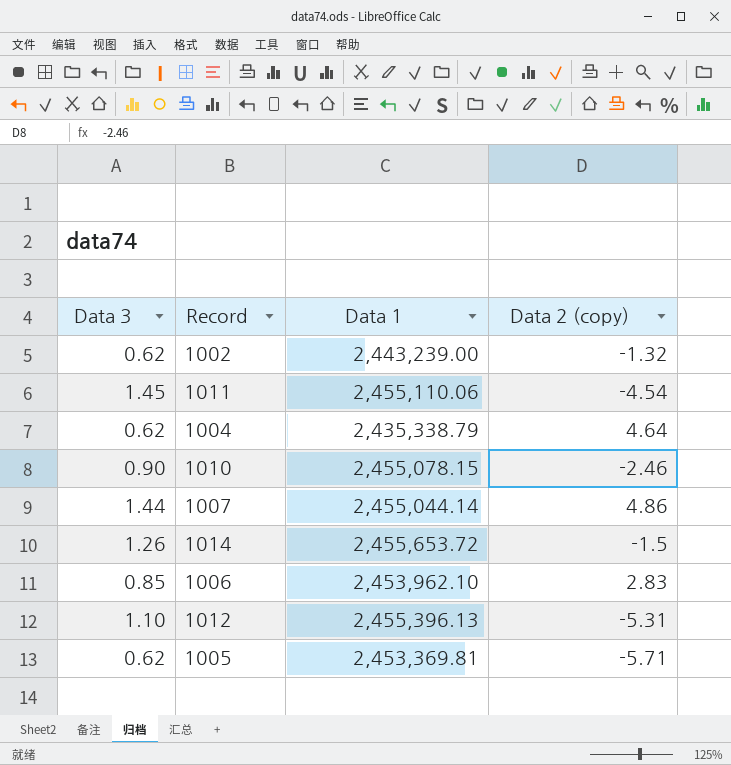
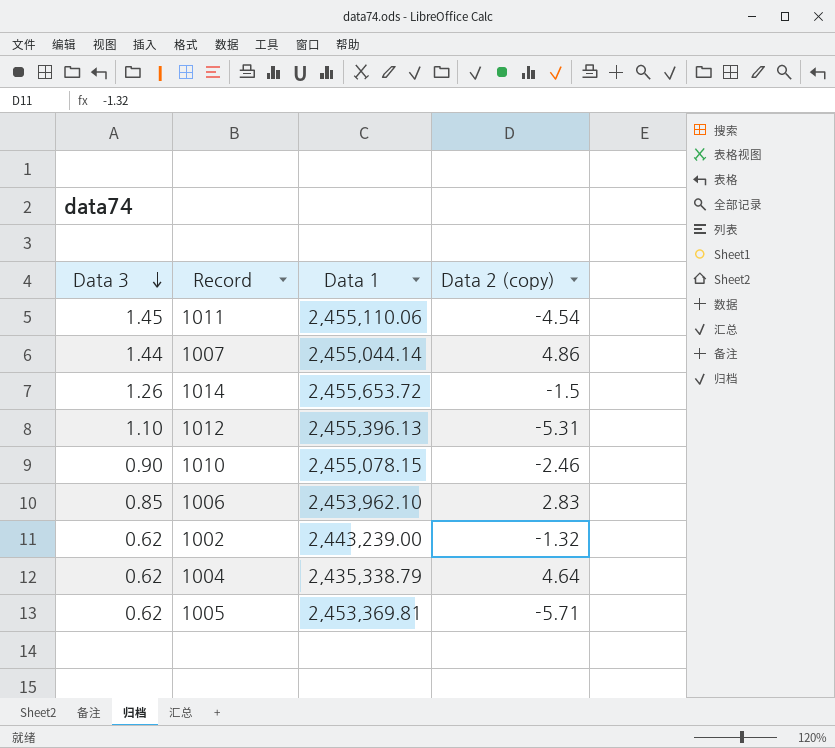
row order: none -> Data 3 descending

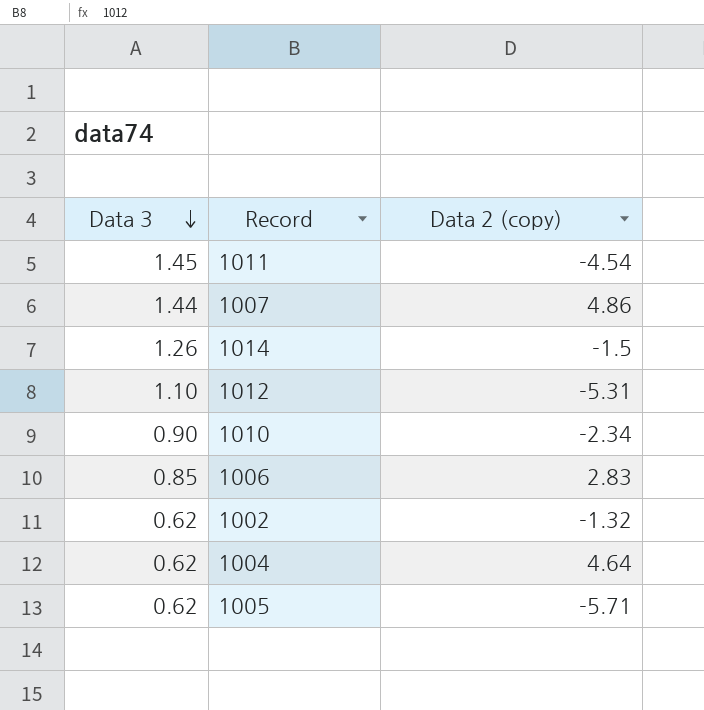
column Data 1 | position: 3 -> none
1010 | Data 2 (copy): -2.46 -> -2.34

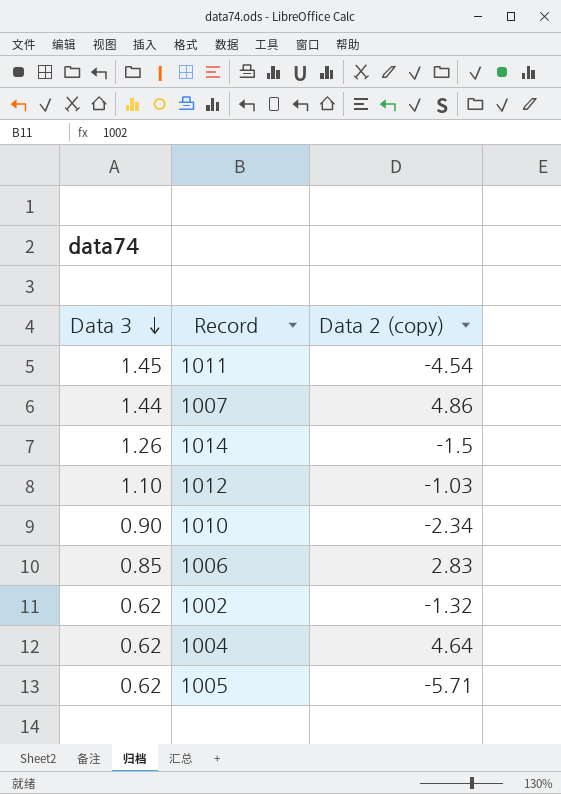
1012 | Data 2 (copy): -5.31 -> -1.03

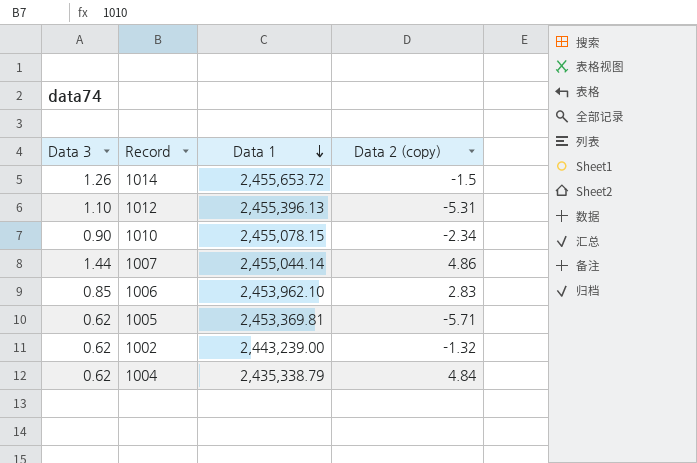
row order: Data 3 descending -> Data 1 descending
column Data 1 | position: none -> 3
row 1011: 1.45 | -4.54 -> none
1012 | Data 2 (copy): -1.03 -> -5.31
1004 | Data 2 (copy): 4.64 -> 4.84

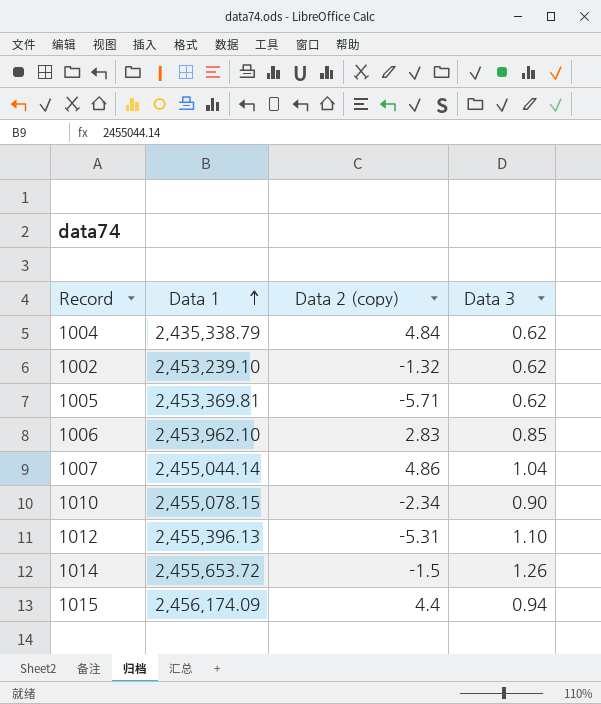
row order: Data 1 descending -> Data 1 ascending
column Data 3 | position: 1 -> 4
1002 | Data 1: 2,443,239.00 -> 2,453,239.10
1007 | Data 3: 1.44 -> 1.04
row 1015: none -> 2,456,174.09 | 4.4 | 0.94

